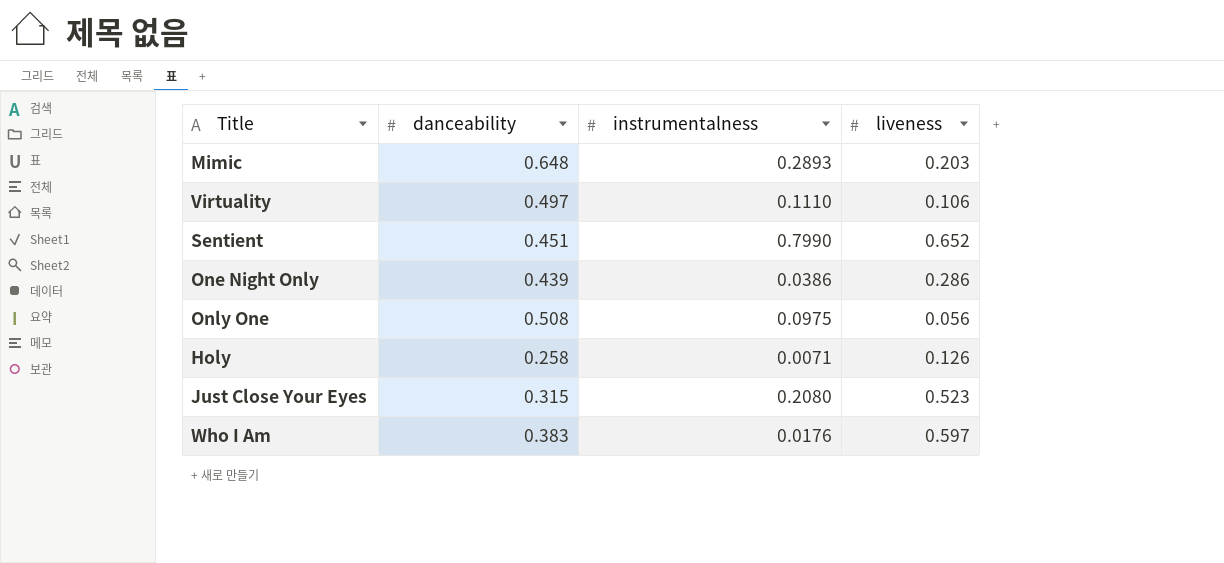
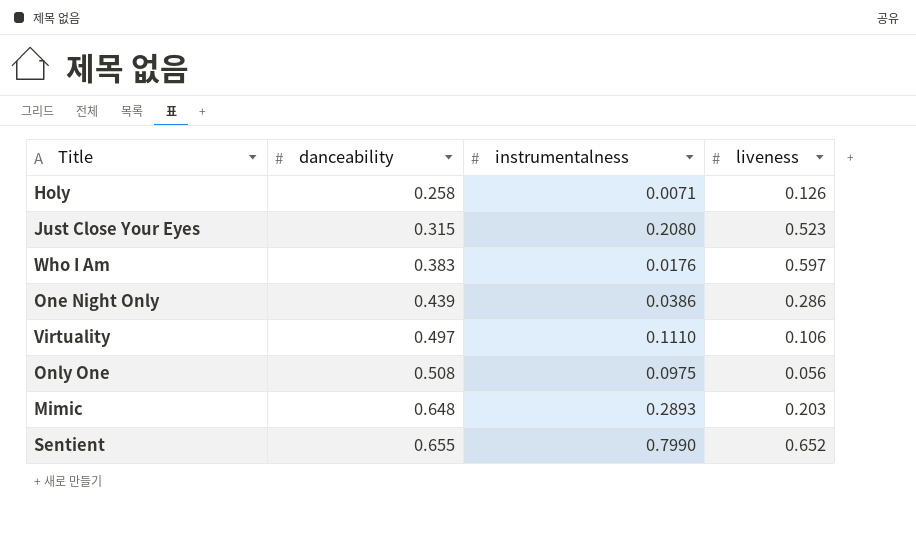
row order: none -> danceability ascending
Sentient | danceability: 0.451 -> 0.655

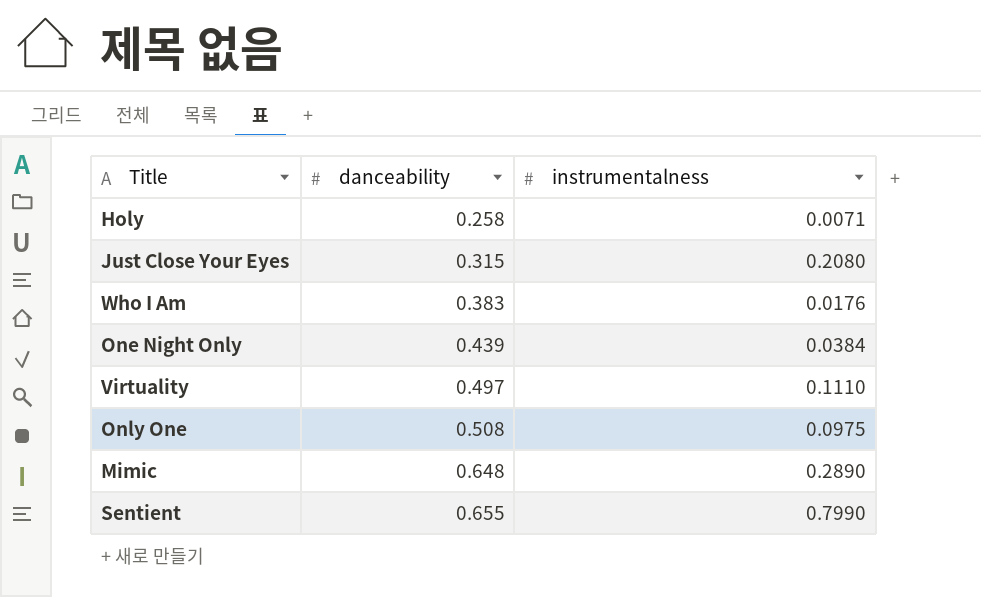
column liveness | position: 4 -> none
One Night Only | instrumentalness: 0.0386 -> 0.0384
Mimic | instrumentalness: 0.2893 -> 0.2890

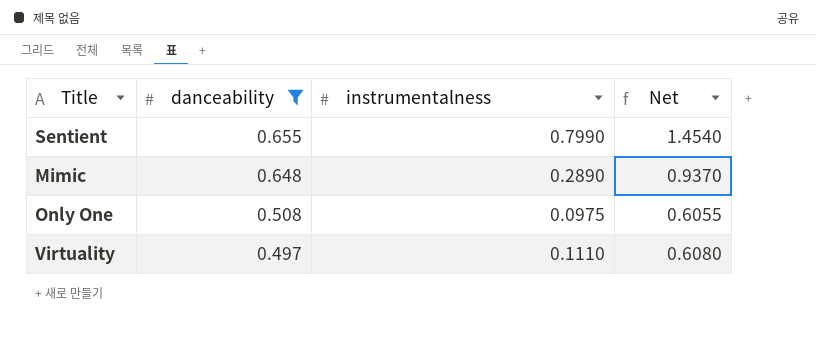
filter: none -> danceability >= 0.497
row order: danceability ascending -> danceability descending
column Net | formula: none -> [danceability] + [instrumentalness]

